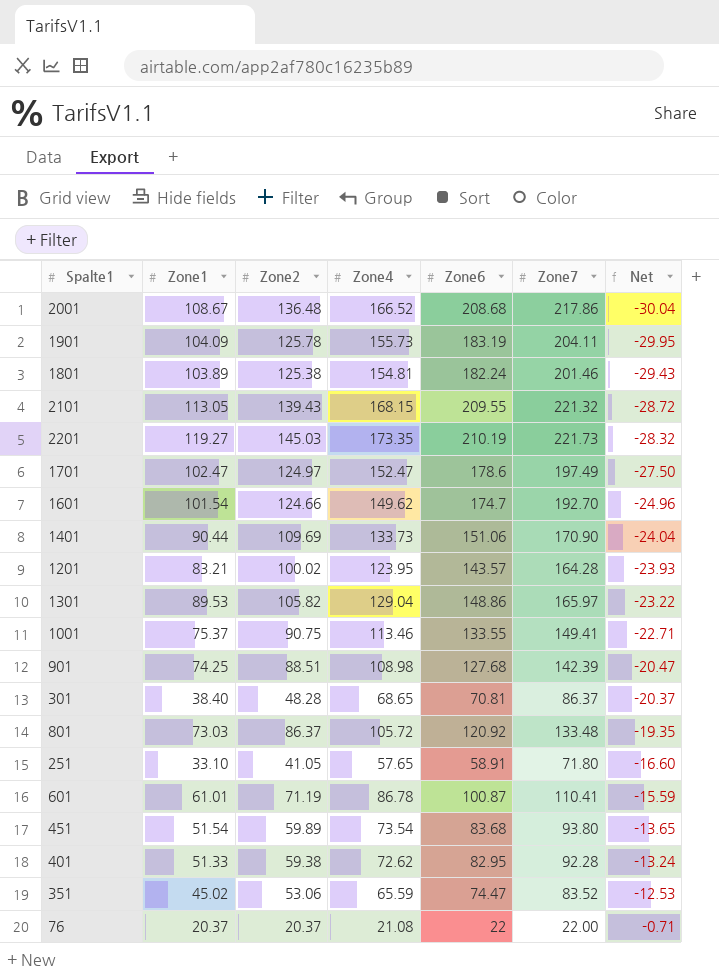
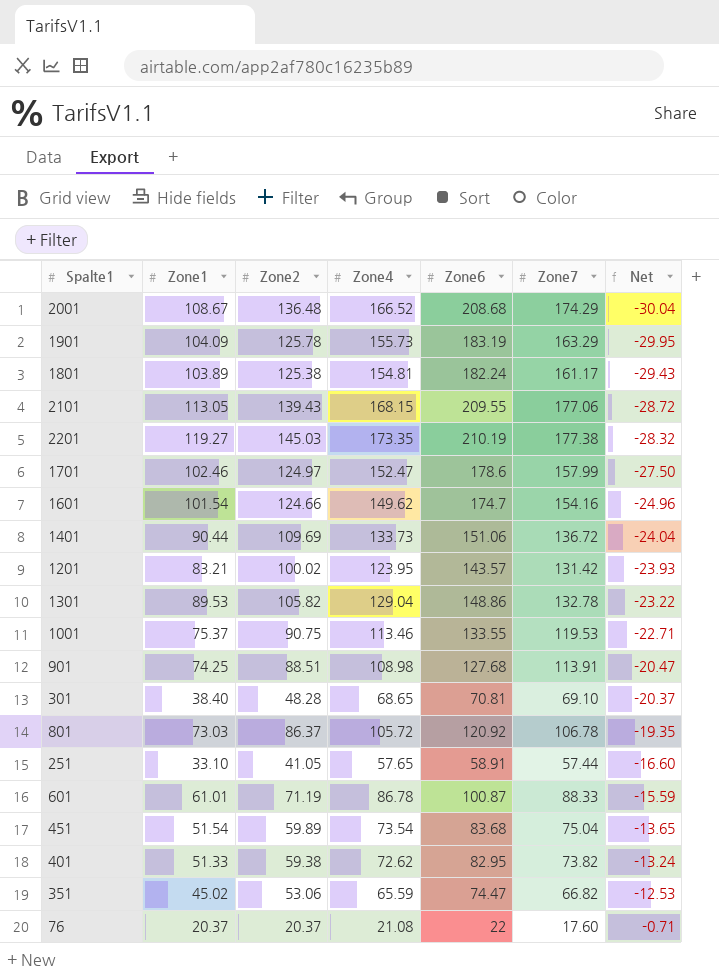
2001 | Zone7: 217.86 -> 174.29
1901 | Zone7: 204.11 -> 163.29
1801 | Zone7: 201.46 -> 161.17
2101 | Zone7: 221.32 -> 177.06
2201 | Zone7: 221.73 -> 177.38
1701 | Zone1: 102.47 -> 102.46
1701 | Zone7: 197.49 -> 157.99
1601 | Zone7: 192.70 -> 154.16
1401 | Zone7: 170.90 -> 136.72
1201 | Zone7: 164.28 -> 131.42
1301 | Zone7: 165.97 -> 132.78
1001 | Zone7: 149.41 -> 119.53
901 | Zone7: 142.39 -> 113.91
301 | Zone7: 86.37 -> 69.10
801 | Zone7: 133.48 -> 106.78
251 | Zone7: 71.80 -> 57.44
601 | Zone7: 110.41 -> 88.33
451 | Zone7: 93.80 -> 75.04
401 | Zone7: 92.28 -> 73.82
351 | Zone7: 83.52 -> 66.82
76 | Zone7: 22.00 -> 17.60

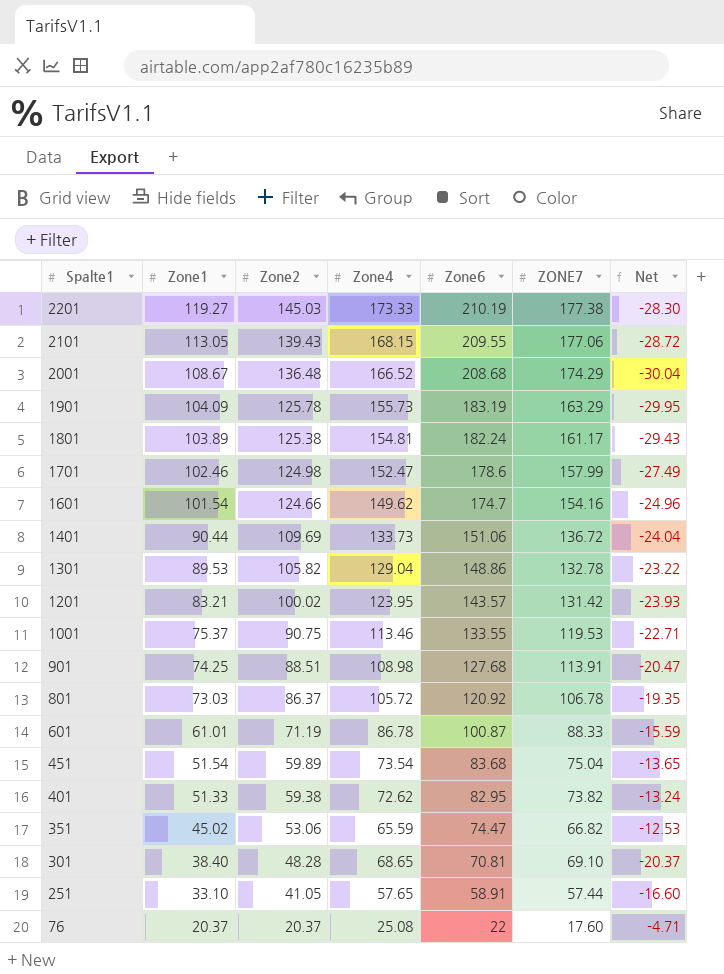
row order: Net ascending -> Spalte1 descending
column name: Zone7 -> ZONE7
2201 | Zone4: 173.35 -> 173.33
2201 | Net: -28.32 -> -28.30
1701 | Zone2: 124.97 -> 124.98
1701 | Net: -27.50 -> -27.49
76 | Zone4: 21.08 -> 25.08
76 | Net: -0.71 -> -4.71

